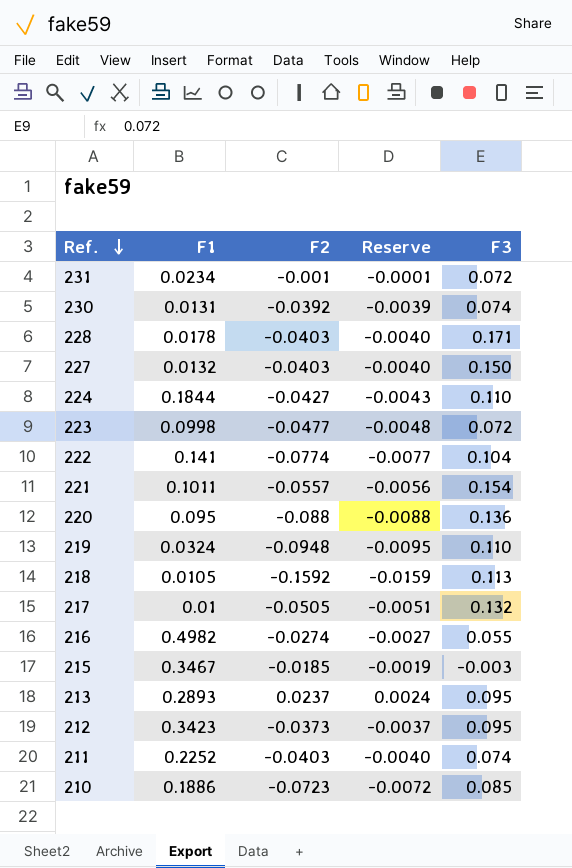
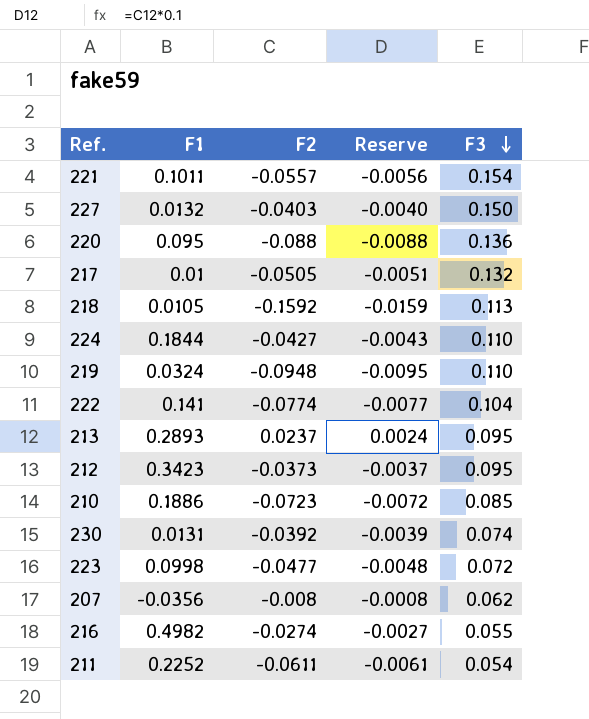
row order: Ref. descending -> F3 descending
row 231: 0.0234 | -0.001 | -0.0001 | 0.072 -> none
row 228: 0.0178 | -0.0403 | -0.0040 | 0.171 -> none
row 215: 0.3467 | -0.0185 | -0.0019 | -0.003 -> none
row 207: none -> -0.0356 | -0.008 | -0.0008 | 0.062
211 | F2: -0.0403 -> -0.0611
211 | Reserve: -0.0040 -> -0.0061
211 | F3: 0.074 -> 0.054

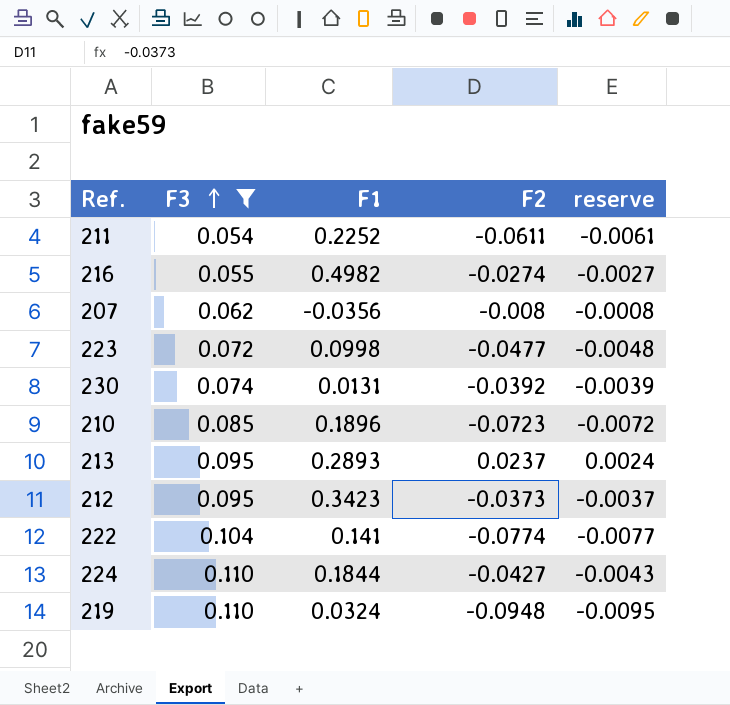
filter: none -> F3 <= 0.110
row order: F3 descending -> F3 ascending
column F3 | position: 5 -> 2
column name: Reserve -> reserve
210 | F1: 0.1886 -> 0.1896

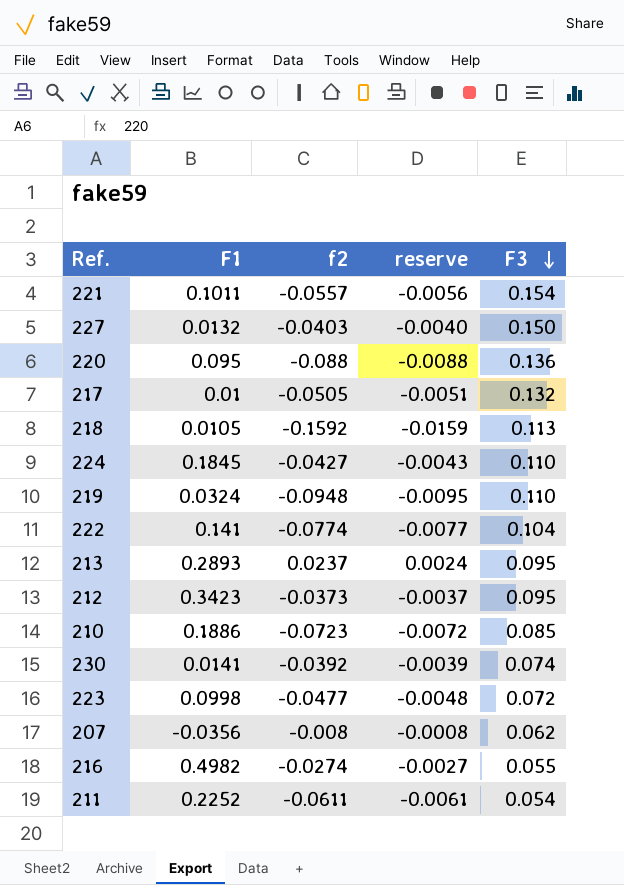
filter: F3 <= 0.110 -> none
row order: F3 ascending -> F3 descending
column name: F2 -> f2
column F3 | position: 2 -> 5
224 | F1: 0.1844 -> 0.1845
210 | F1: 0.1896 -> 0.1886
230 | F1: 0.0131 -> 0.0141

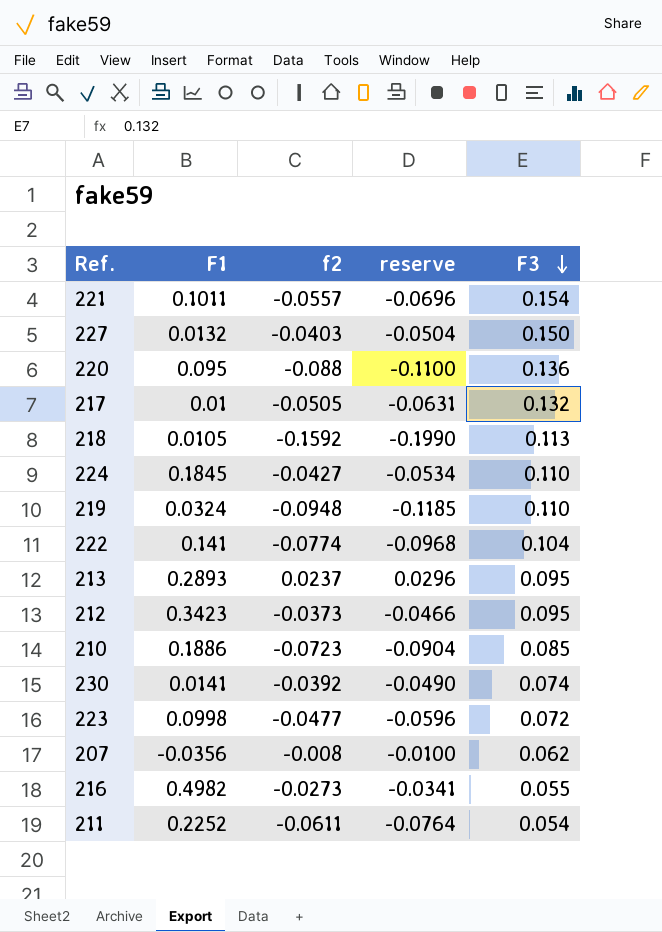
column reserve | formula: [f2] * 0.1 -> [f2] * 1.25
216 | f2: -0.0274 -> -0.0273

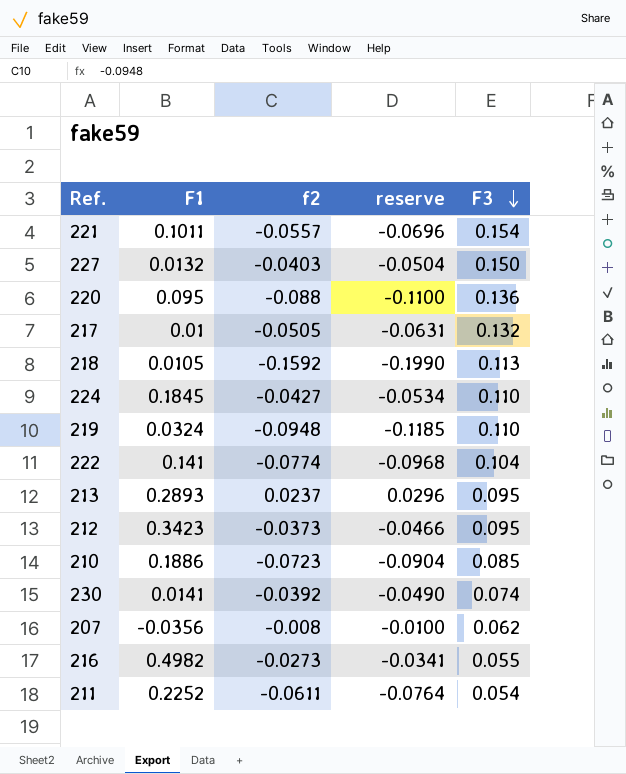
row 223: 0.0998 | -0.0477 | -0.0596 | 0.072 -> none

